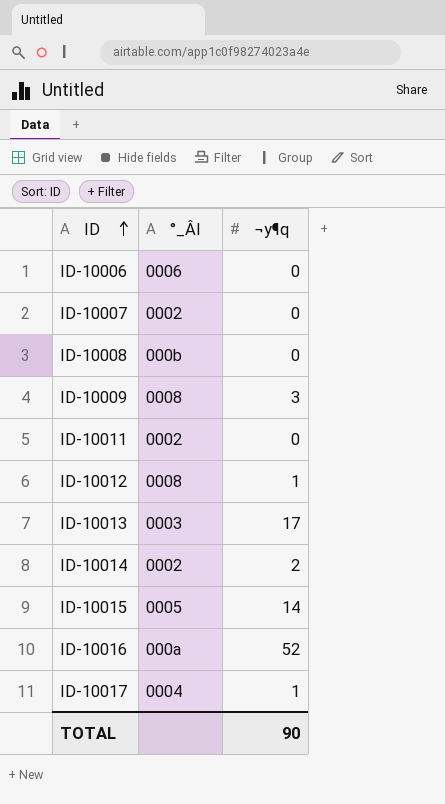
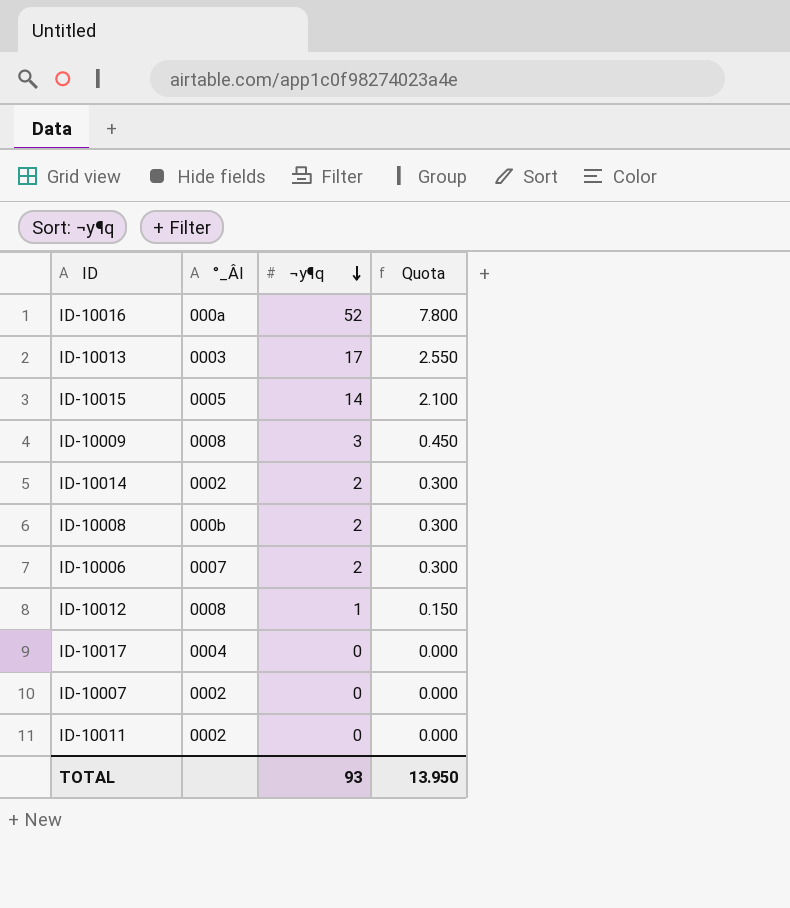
row order: ID ascending -> ¬y¶q descending
column Quota | formula: none -> [¬y¶q] * 0.15
ID-10008 | ¬y¶q: 0 -> 2
ID-10006 | °_ÂI: 0006 -> 0007
ID-10006 | ¬y¶q: 0 -> 2
ID-10017 | ¬y¶q: 1 -> 0
TOTAL | ¬y¶q: 90 -> 93

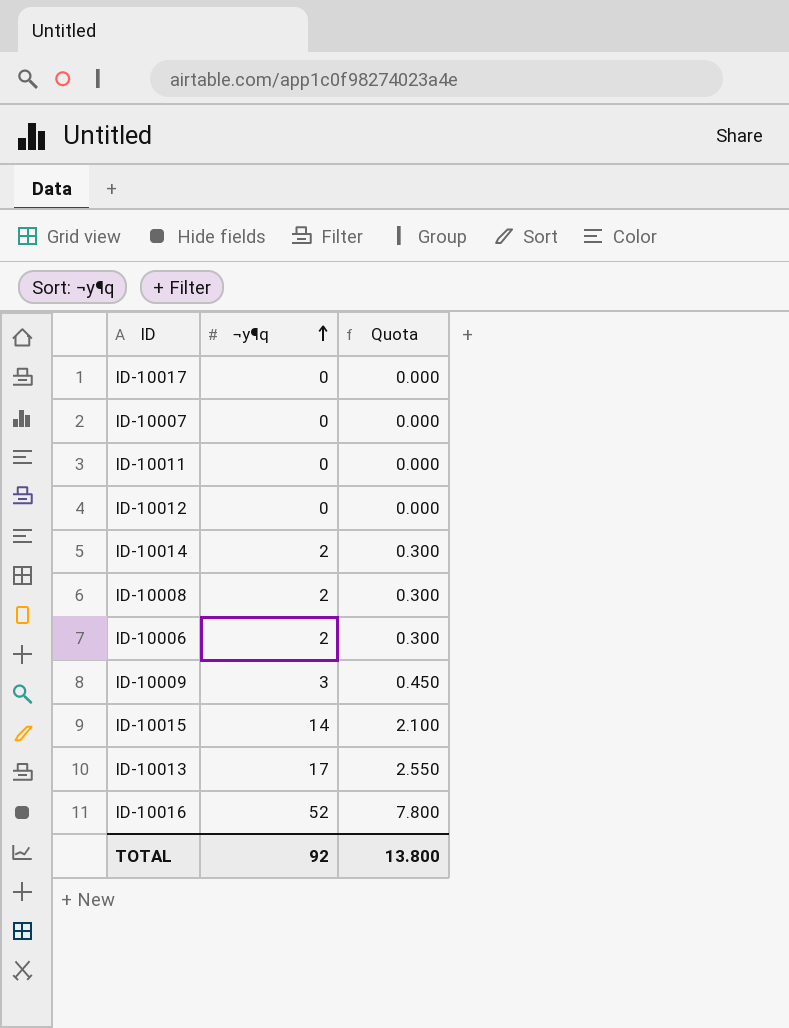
row order: ¬y¶q descending -> ¬y¶q ascending
column °_ÂI | position: 2 -> none
ID-10012 | ¬y¶q: 1 -> 0
ID-10012 | Quota: 0.150 -> 0.000
TOTAL | ¬y¶q: 93 -> 92
TOTAL | Quota: 13.950 -> 13.800

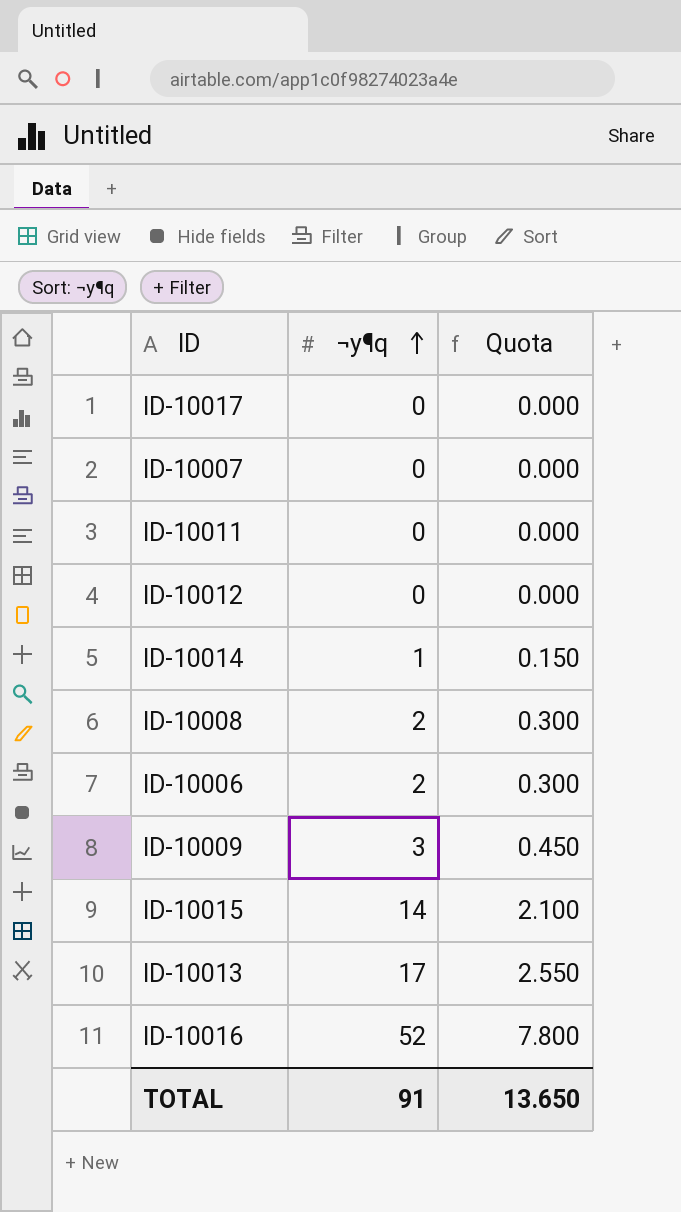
ID-10014 | ¬y¶q: 2 -> 1
ID-10014 | Quota: 0.300 -> 0.150
TOTAL | ¬y¶q: 92 -> 91
TOTAL | Quota: 13.800 -> 13.650

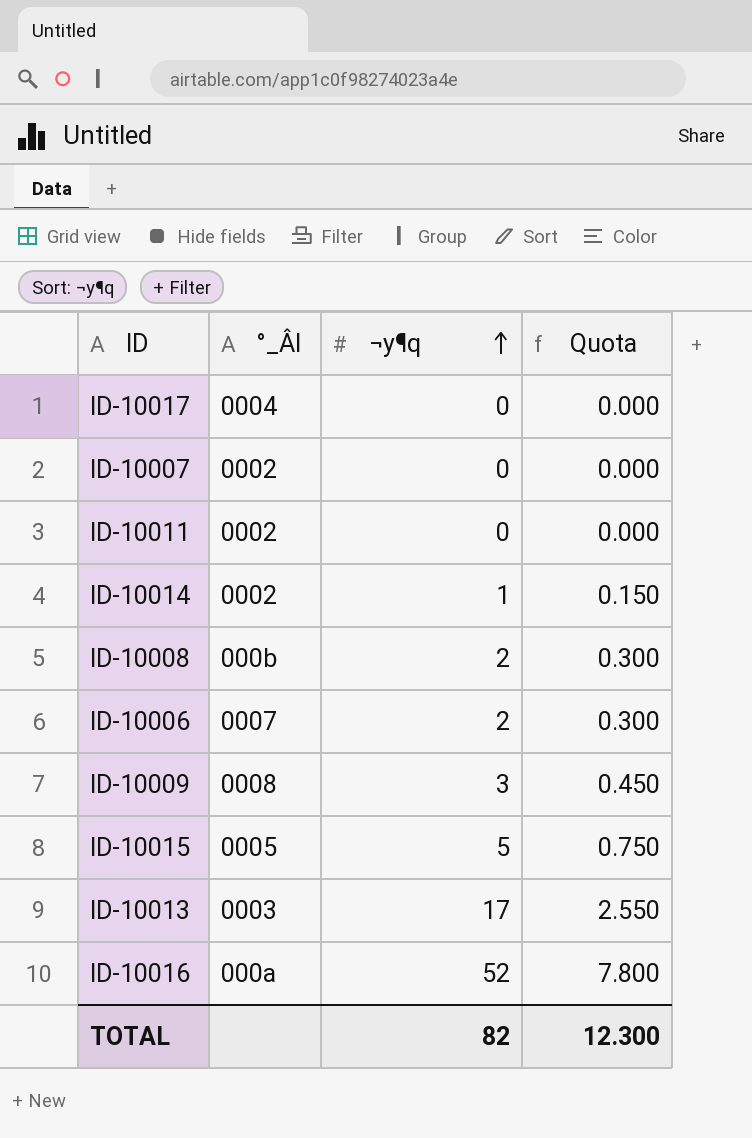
column °_ÂI | position: none -> 2
row ID-10012: 0 | 0.000 -> none
ID-10015 | ¬y¶q: 14 -> 5
ID-10015 | Quota: 2.100 -> 0.750
TOTAL | ¬y¶q: 91 -> 82
TOTAL | Quota: 13.650 -> 12.300

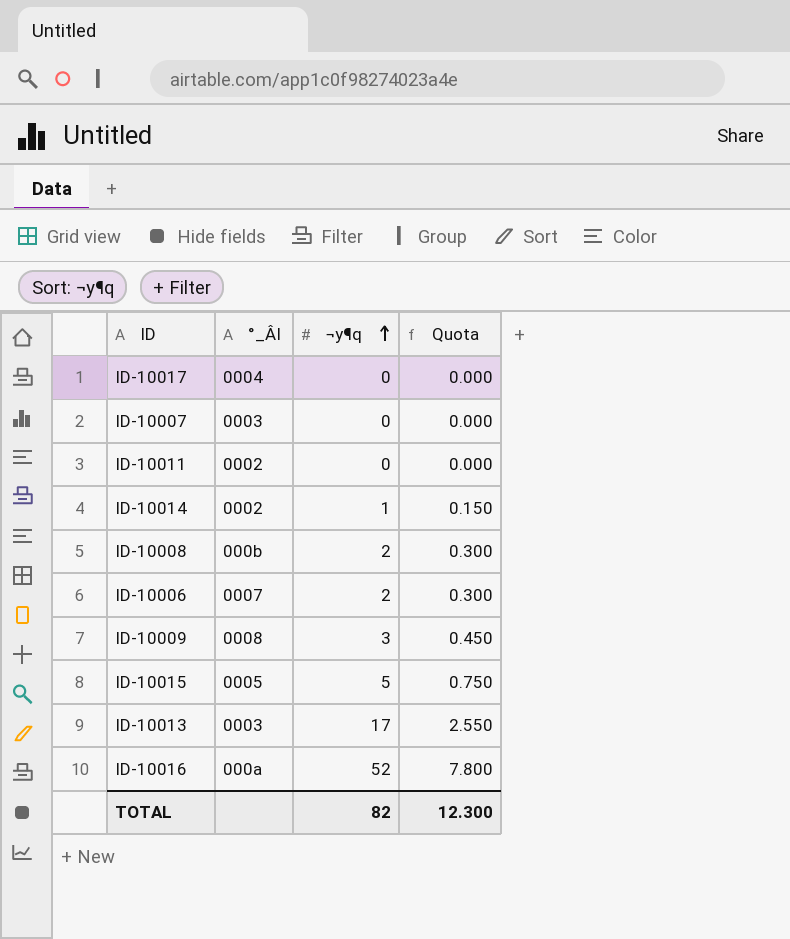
ID-10007 | °_ÂI: 0002 -> 0003

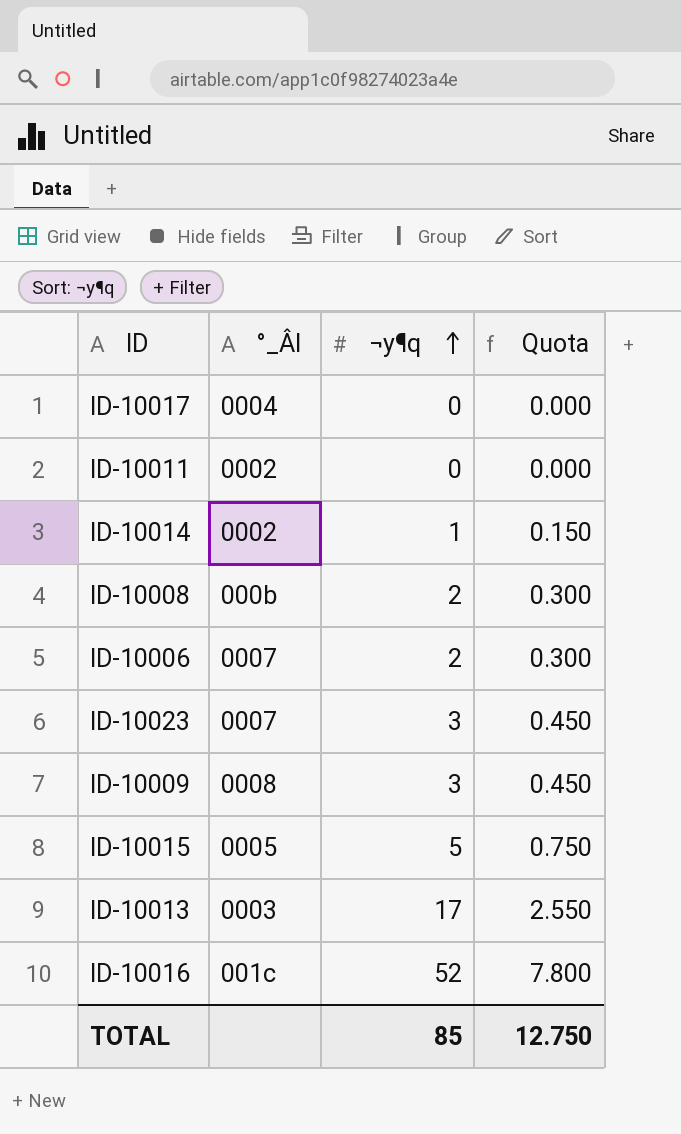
row ID-10007: 0003 | 0 | 0.000 -> none
row ID-10023: none -> 0007 | 3 | 0.450
ID-10016 | °_ÂI: 000a -> 001c
TOTAL | ¬y¶q: 82 -> 85
TOTAL | Quota: 12.300 -> 12.750

